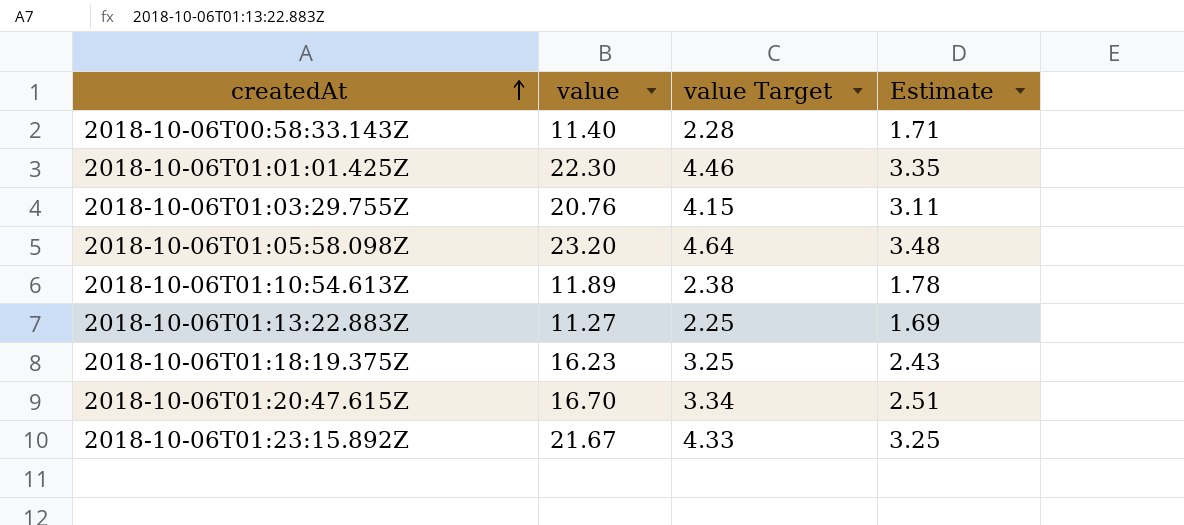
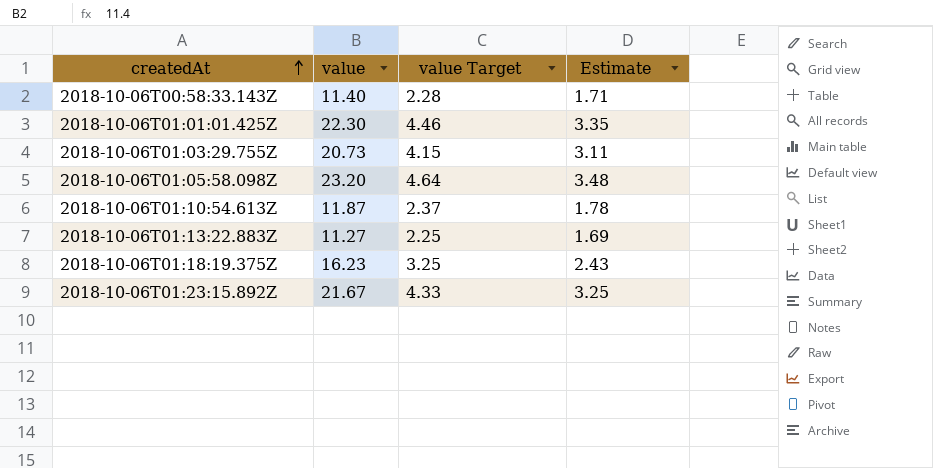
row 2018-10-06T01:20:47.615Z: 16.70 | 3.34 | 2.51 -> none
2018-10-06T01:03:29.755Z | value: 20.76 -> 20.73
2018-10-06T01:10:54.613Z | value: 11.89 -> 11.87
2018-10-06T01:10:54.613Z | value Target: 2.38 -> 2.37

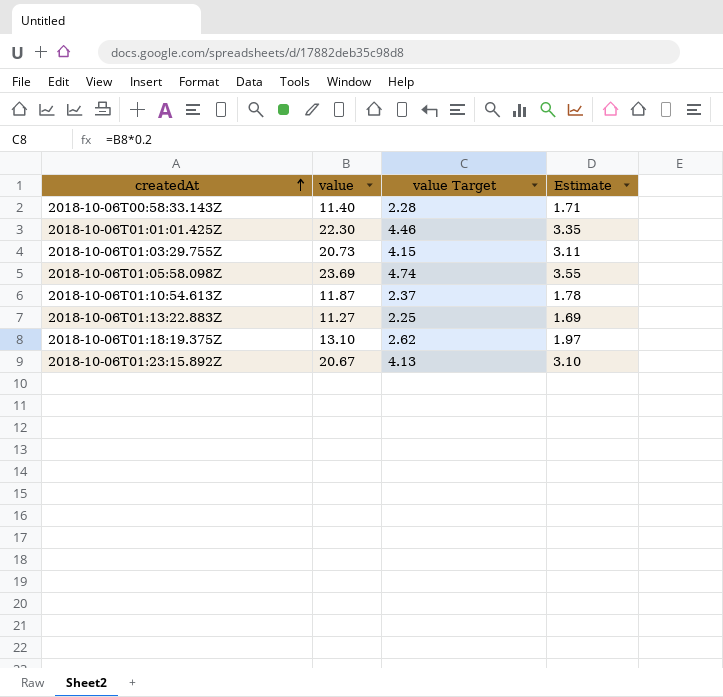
2018-10-06T01:05:58.098Z | value: 23.20 -> 23.69
2018-10-06T01:05:58.098Z | value Target: 4.64 -> 4.74
2018-10-06T01:05:58.098Z | Estimate: 3.48 -> 3.55
2018-10-06T01:18:19.375Z | value: 16.23 -> 13.10
2018-10-06T01:18:19.375Z | value Target: 3.25 -> 2.62
2018-10-06T01:18:19.375Z | Estimate: 2.43 -> 1.97
2018-10-06T01:23:15.892Z | value: 21.67 -> 20.67
2018-10-06T01:23:15.892Z | value Target: 4.33 -> 4.13
2018-10-06T01:23:15.892Z | Estimate: 3.25 -> 3.10

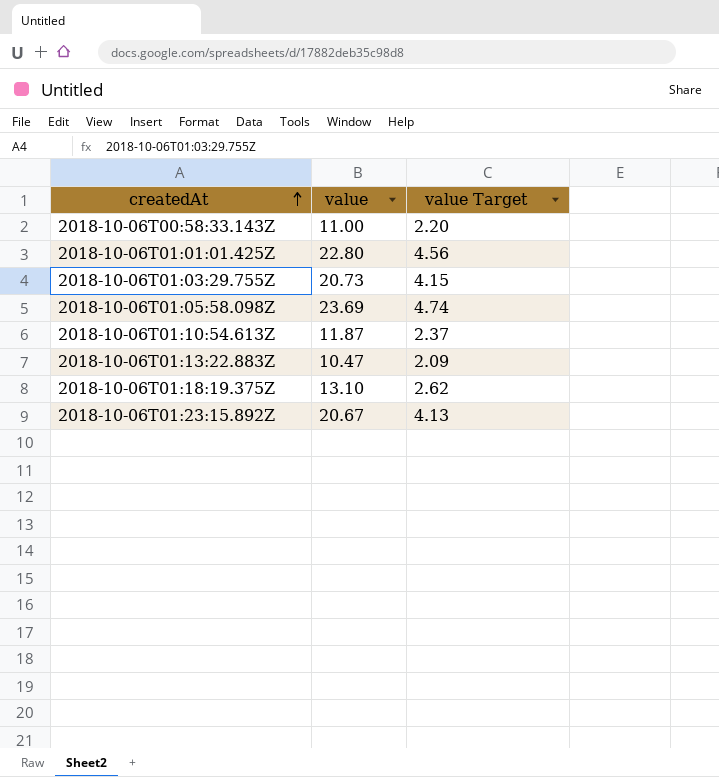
column Estimate | formula: [value] * 0.15 -> none
2018-10-06T00:58:33.143Z | value: 11.40 -> 11.00
2018-10-06T00:58:33.143Z | value Target: 2.28 -> 2.20
2018-10-06T01:01:01.425Z | value: 22.30 -> 22.80
2018-10-06T01:01:01.425Z | value Target: 4.46 -> 4.56
2018-10-06T01:13:22.883Z | value: 11.27 -> 10.47
2018-10-06T01:13:22.883Z | value Target: 2.25 -> 2.09

